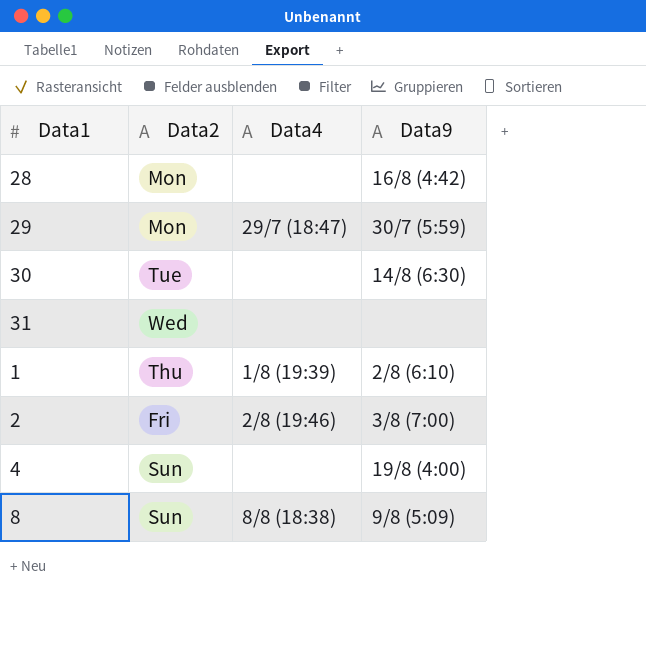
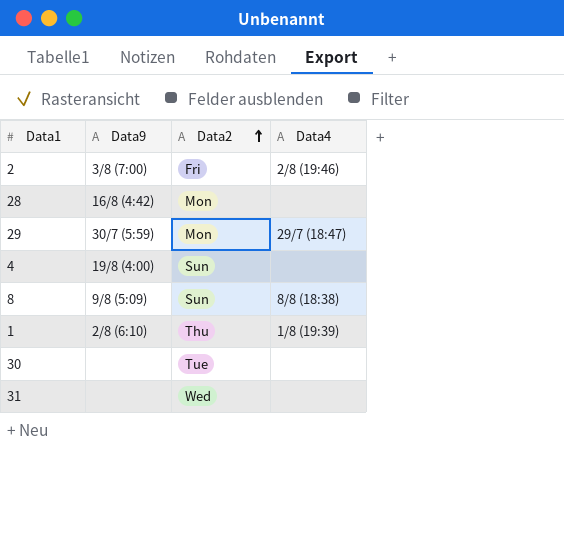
row order: none -> Data2 ascending
column Data9 | position: 4 -> 2
30 | Data9: 14/8 (6:30) -> none

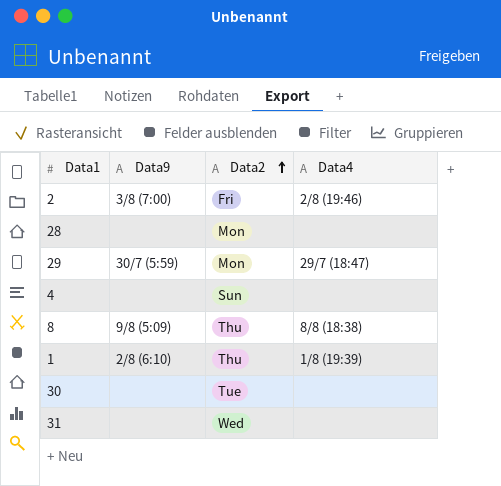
28 | Data9: 16/8 (4:42) -> none
4 | Data9: 19/8 (4:00) -> none
8 | Data2: Sun -> Thu

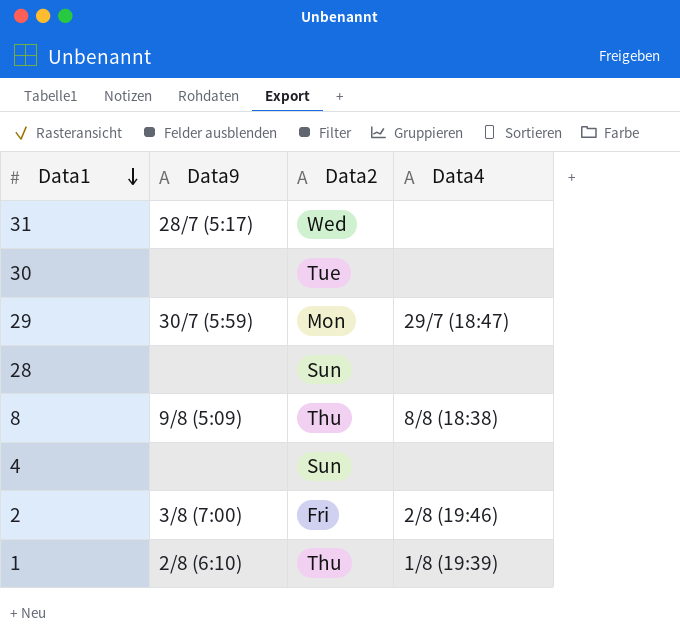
row order: Data2 ascending -> Data1 descending
31 | Data9: none -> 28/7 (5:17)
28 | Data2: Mon -> Sun

